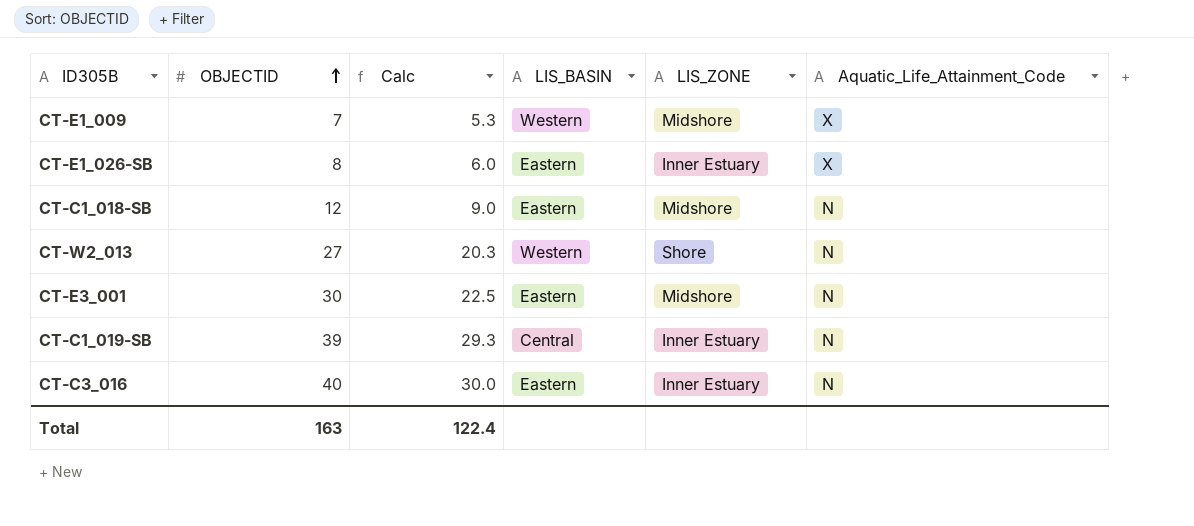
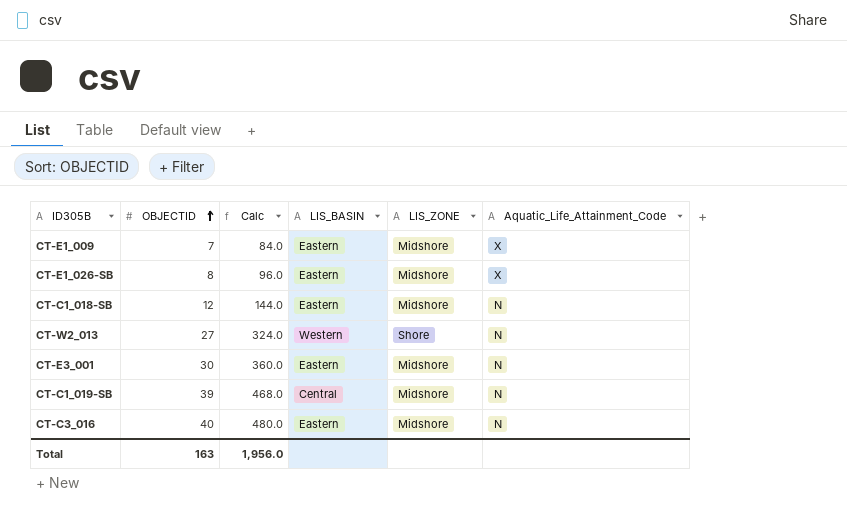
column Calc | formula: [OBJECTID] * 0.75 -> [OBJECTID] * 12
CT-E1_009 | LIS_BASIN: Western -> Eastern
CT-E1_026-SB | LIS_ZONE: Inner Estuary -> Midshore
CT-C1_019-SB | LIS_ZONE: Inner Estuary -> Midshore
CT-C3_016 | LIS_ZONE: Inner Estuary -> Midshore
Total | Calc: 122.4 -> 1,956.0

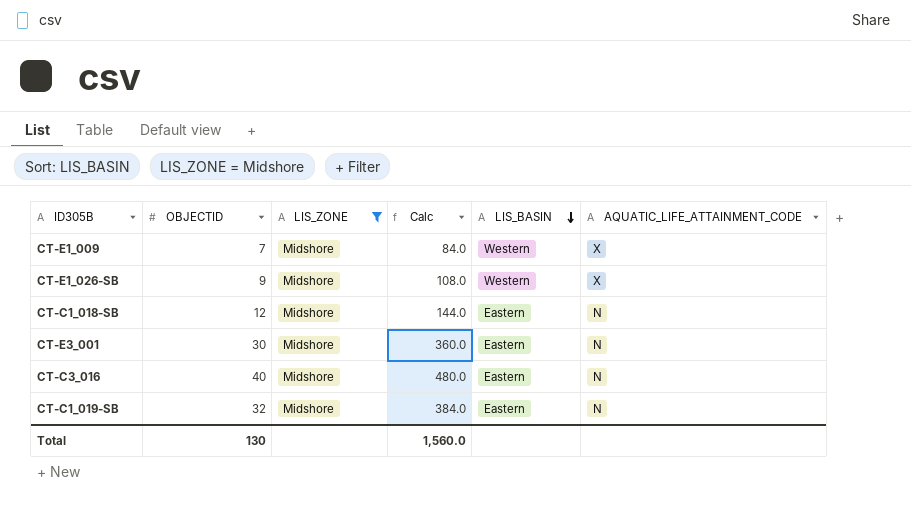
filter: none -> LIS_ZONE = Midshore
row order: OBJECTID ascending -> LIS_BASIN descending
column LIS_ZONE | position: 5 -> 3
column name: Aquatic_Life_Attainment_Code -> AQUATIC_LIFE_ATTAINMENT_CODE
CT-E1_009 | LIS_BASIN: Eastern -> Western
CT-E1_026-SB | OBJECTID: 8 -> 9
CT-E1_026-SB | Calc: 96.0 -> 108.0
CT-E1_026-SB | LIS_BASIN: Eastern -> Western
CT-C1_019-SB | OBJECTID: 39 -> 32
CT-C1_019-SB | Calc: 468.0 -> 384.0
CT-C1_019-SB | LIS_BASIN: Central -> Eastern
Total | OBJECTID: 163 -> 130
Total | Calc: 1,956.0 -> 1,560.0

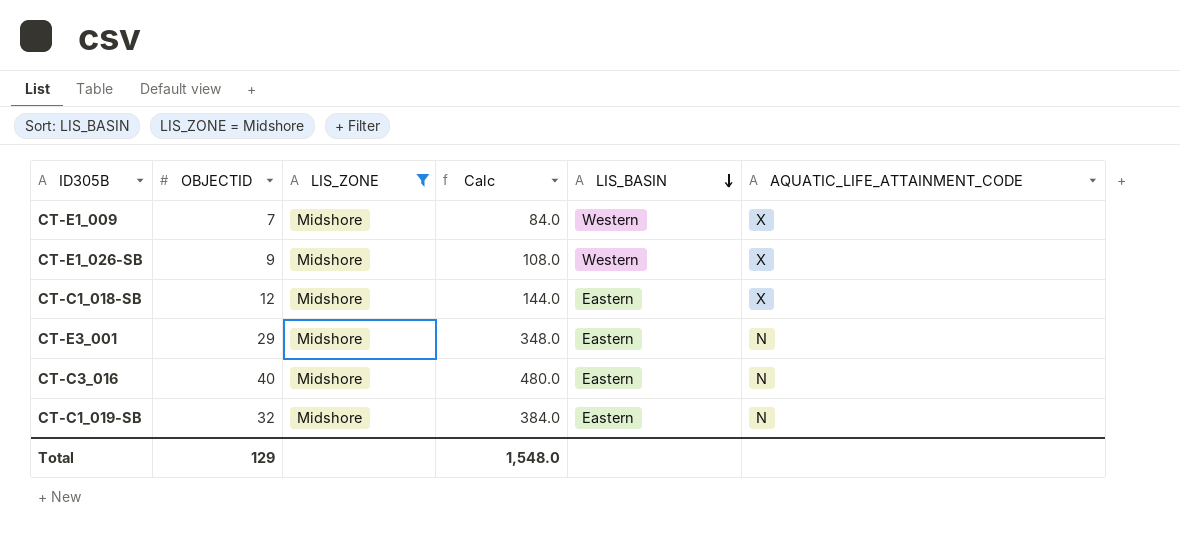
CT-C1_018-SB | AQUATIC_LIFE_ATTAINMENT_CODE: N -> X
CT-E3_001 | OBJECTID: 30 -> 29
CT-E3_001 | Calc: 360.0 -> 348.0
Total | OBJECTID: 130 -> 129
Total | Calc: 1,560.0 -> 1,548.0

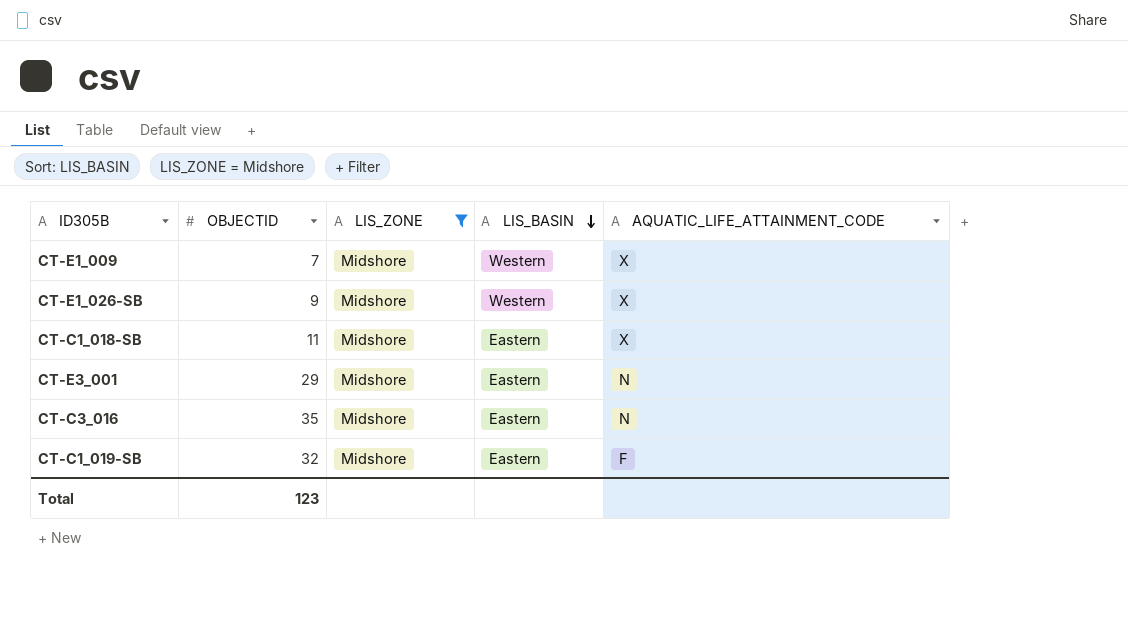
column Calc | formula: [OBJECTID] * 12 -> none
CT-C1_018-SB | OBJECTID: 12 -> 11
CT-C3_016 | OBJECTID: 40 -> 35
CT-C1_019-SB | AQUATIC_LIFE_ATTAINMENT_CODE: N -> F
Total | OBJECTID: 129 -> 123

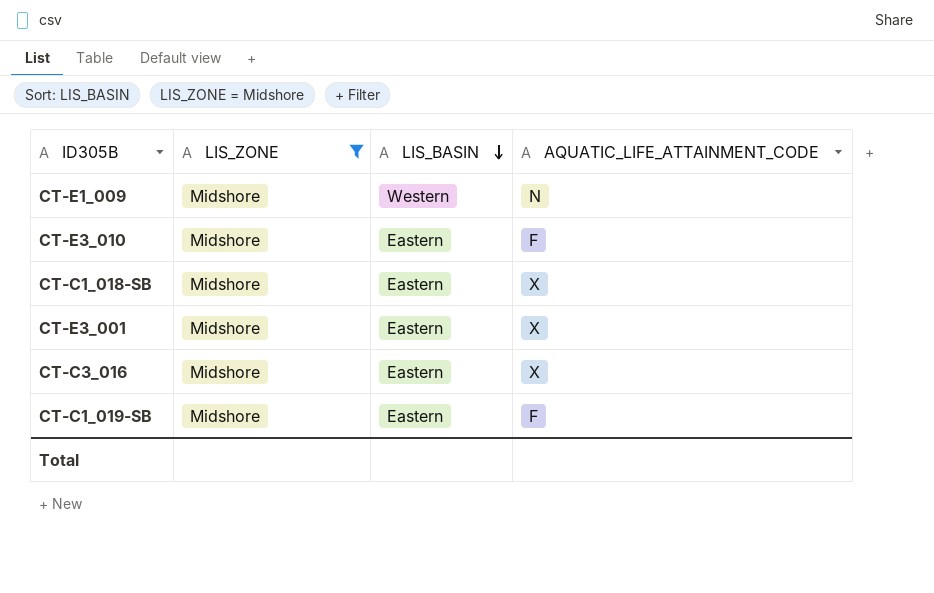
column OBJECTID | position: 2 -> none
row CT-E1_026-SB: 9 | Midshore | Western | X -> none
CT-E1_009 | AQUATIC_LIFE_ATTAINMENT_CODE: X -> N
row CT-E3_010: none -> Midshore | Eastern | F
CT-E3_001 | AQUATIC_LIFE_ATTAINMENT_CODE: N -> X
CT-C3_016 | AQUATIC_LIFE_ATTAINMENT_CODE: N -> X

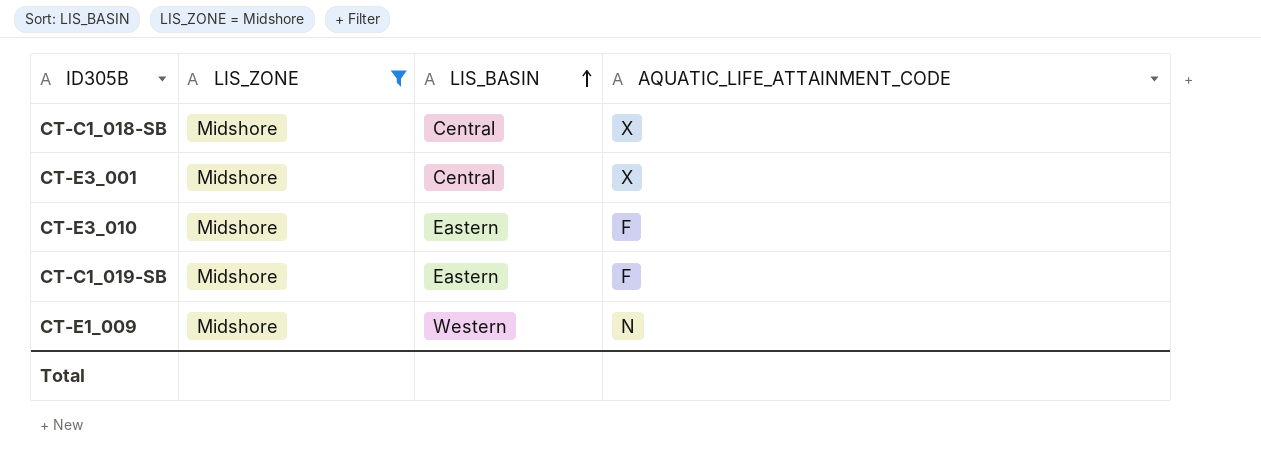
row order: LIS_BASIN descending -> LIS_BASIN ascending
row CT-C3_016: Midshore | Eastern | X -> none
CT-C1_018-SB | LIS_BASIN: Eastern -> Central
CT-E3_001 | LIS_BASIN: Eastern -> Central

